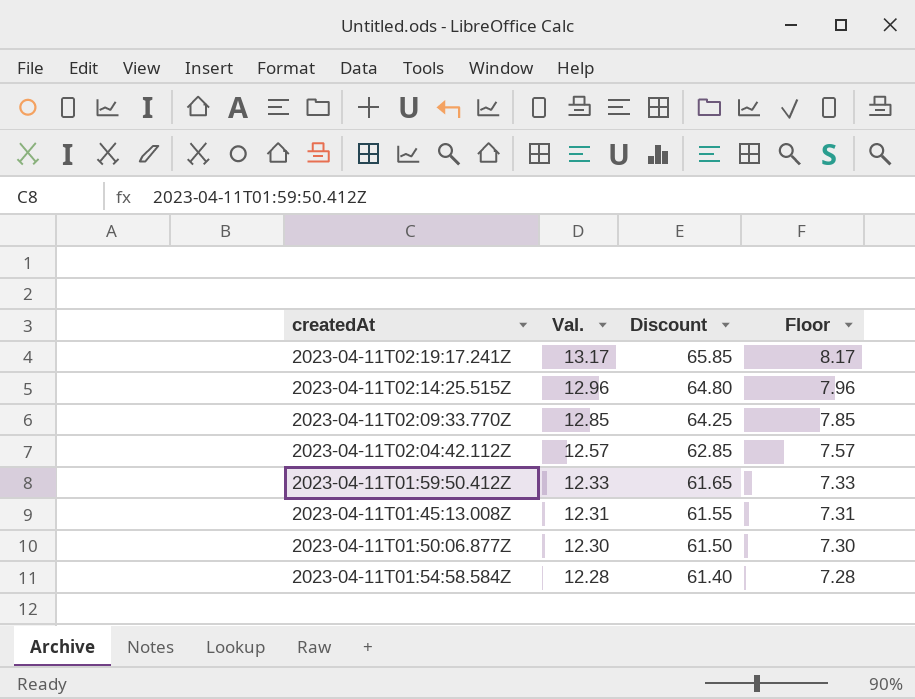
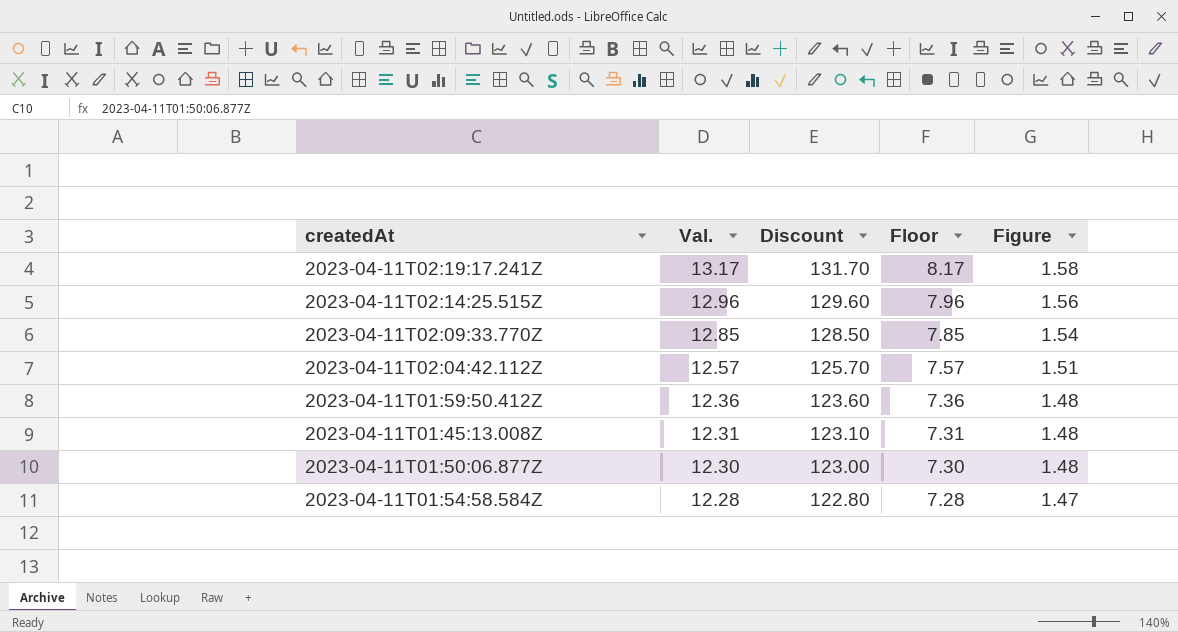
column Discount | formula: [Val.] * 5 -> [Val.] * 10
column Figure | formula: none -> [Val.] * 0.12
2023-04-11T01:59:50.412Z | Val.: 12.33 -> 12.36
2023-04-11T01:59:50.412Z | Floor: 7.33 -> 7.36

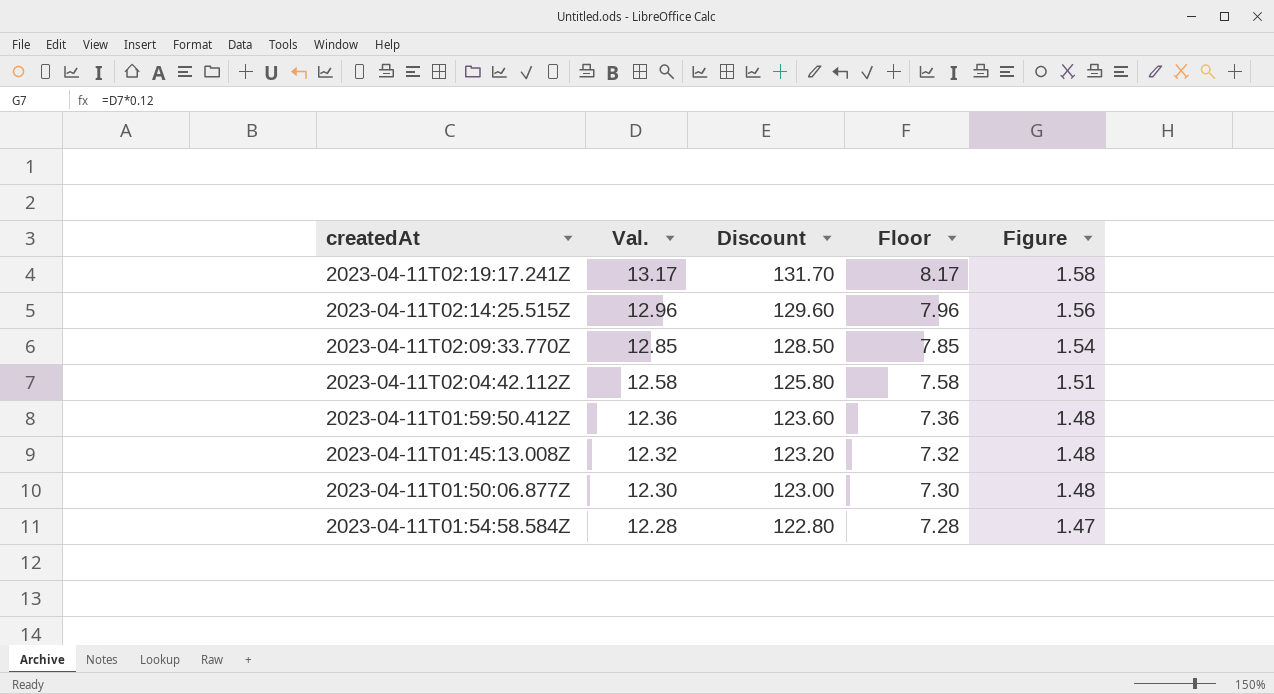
2023-04-11T02:04:42.112Z | Val.: 12.57 -> 12.58
2023-04-11T02:04:42.112Z | Discount: 125.70 -> 125.80
2023-04-11T02:04:42.112Z | Floor: 7.57 -> 7.58
2023-04-11T01:45:13.008Z | Val.: 12.31 -> 12.32
2023-04-11T01:45:13.008Z | Discount: 123.10 -> 123.20
2023-04-11T01:45:13.008Z | Floor: 7.31 -> 7.32

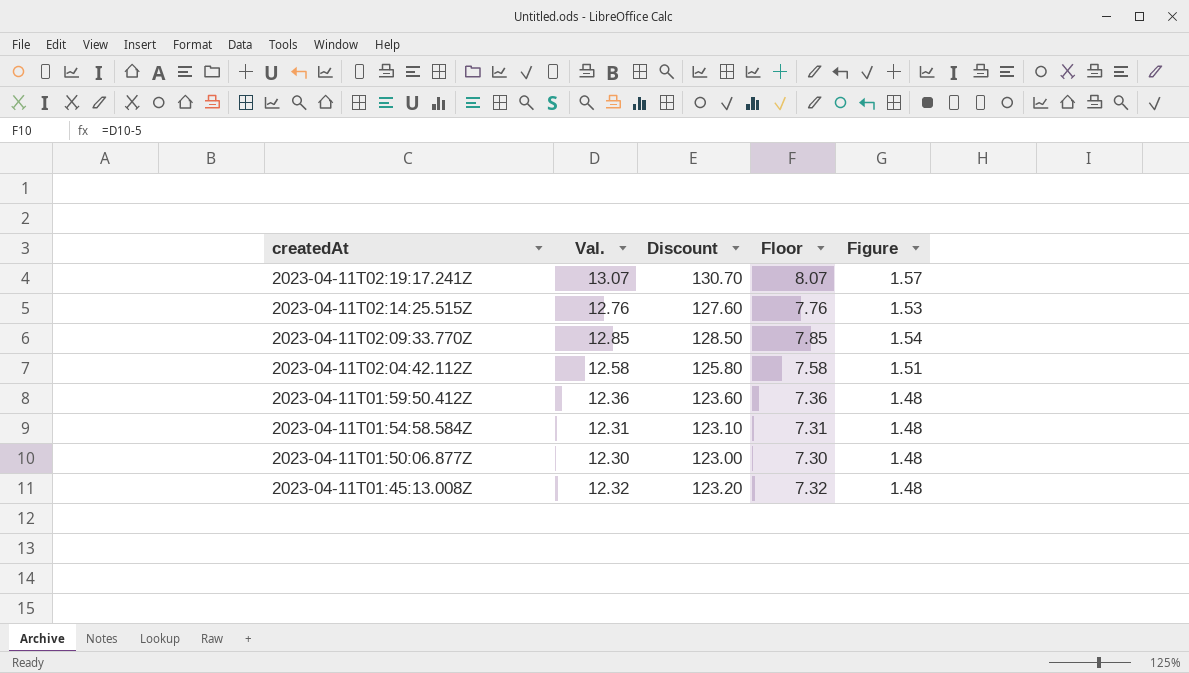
row order: Val. descending -> createdAt descending
2023-04-11T02:19:17.241Z | Val.: 13.17 -> 13.07
2023-04-11T02:19:17.241Z | Discount: 131.70 -> 130.70
2023-04-11T02:19:17.241Z | Floor: 8.17 -> 8.07
2023-04-11T02:19:17.241Z | Figure: 1.58 -> 1.57
2023-04-11T02:14:25.515Z | Val.: 12.96 -> 12.76
2023-04-11T02:14:25.515Z | Discount: 129.60 -> 127.60
2023-04-11T02:14:25.515Z | Floor: 7.96 -> 7.76
2023-04-11T02:14:25.515Z | Figure: 1.56 -> 1.53
2023-04-11T01:54:58.584Z | Val.: 12.28 -> 12.31
2023-04-11T01:54:58.584Z | Discount: 122.80 -> 123.10
2023-04-11T01:54:58.584Z | Floor: 7.28 -> 7.31
2023-04-11T01:54:58.584Z | Figure: 1.47 -> 1.48

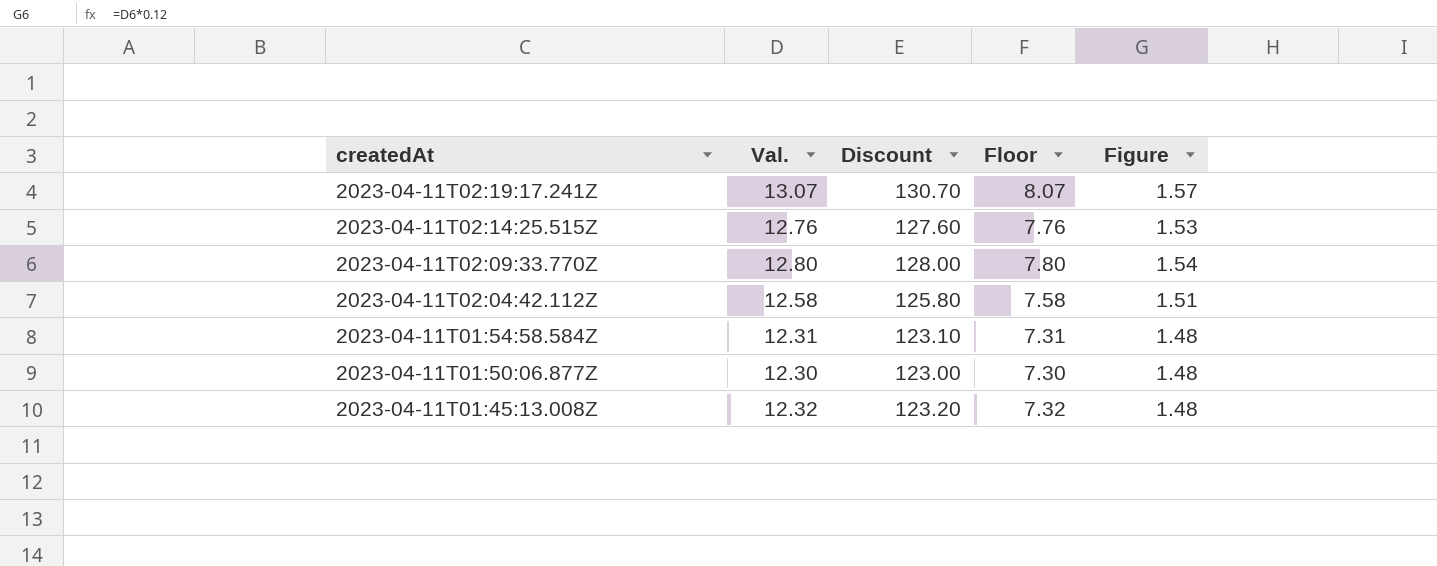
row 2023-04-11T01:59:50.412Z: 12.36 | 123.60 | 7.36 | 1.48 -> none
2023-04-11T02:09:33.770Z | Val.: 12.85 -> 12.80
2023-04-11T02:09:33.770Z | Discount: 128.50 -> 128.00
2023-04-11T02:09:33.770Z | Floor: 7.85 -> 7.80

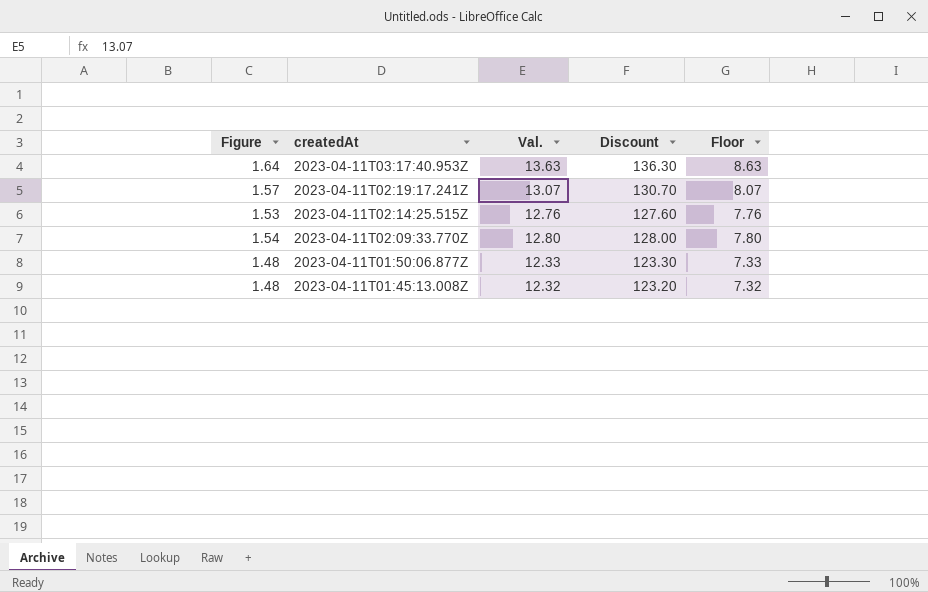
column Figure | position: 5 -> 1
row 2023-04-11T02:04:42.112Z: 12.58 | 125.80 | 7.58 | 1.51 -> none
row 2023-04-11T01:54:58.584Z: 12.31 | 123.10 | 7.31 | 1.48 -> none
row 2023-04-11T03:17:40.953Z: none -> 1.64 | 13.63 | 136.30 | 8.63
2023-04-11T01:50:06.877Z | Val.: 12.30 -> 12.33
2023-04-11T01:50:06.877Z | Discount: 123.00 -> 123.30
2023-04-11T01:50:06.877Z | Floor: 7.30 -> 7.33

